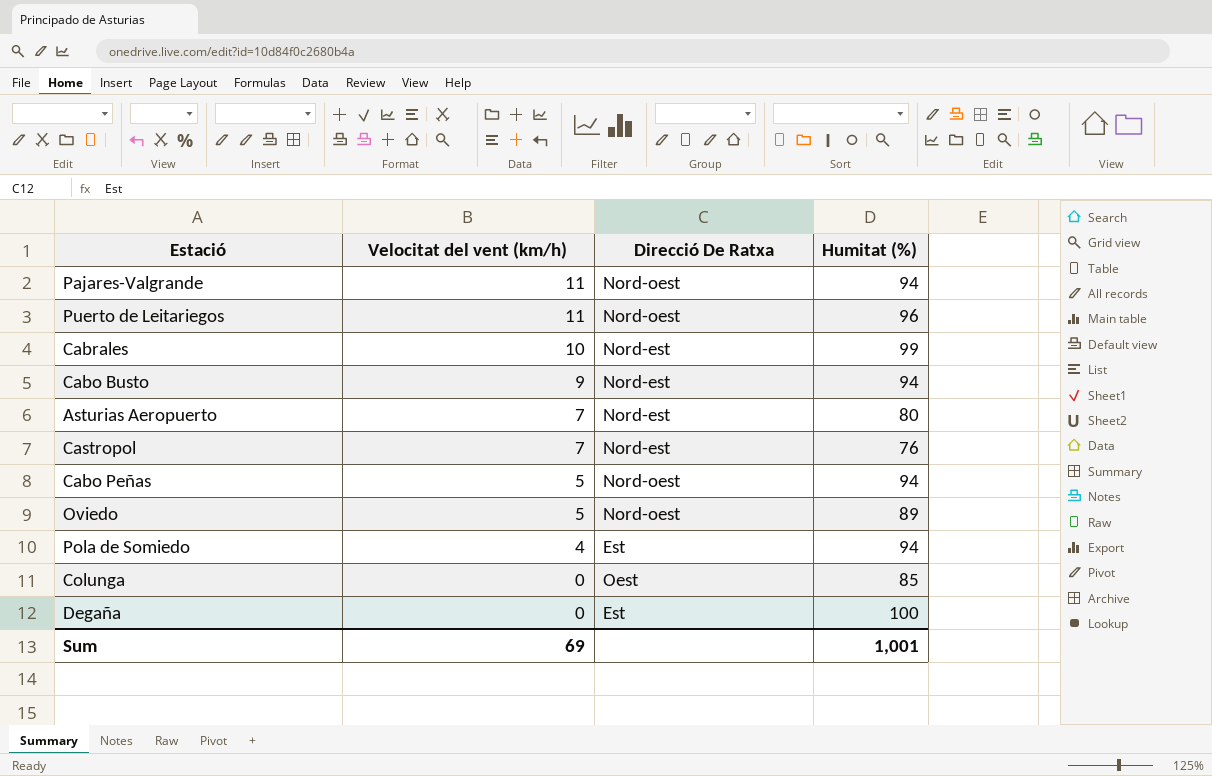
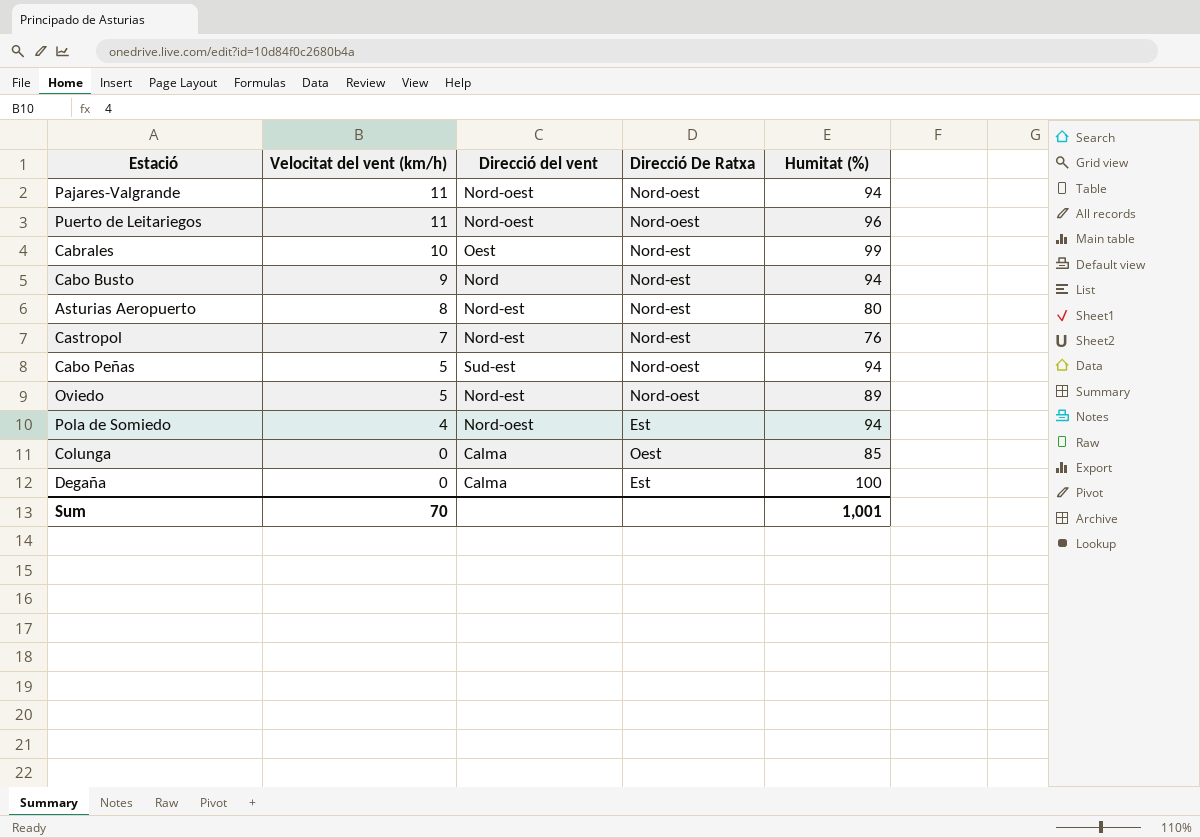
column Direcció del vent | position: none -> 3
Asturias Aeropuerto | Velocitat del vent (km/h): 7 -> 8
Sum | Velocitat del vent (km/h): 69 -> 70

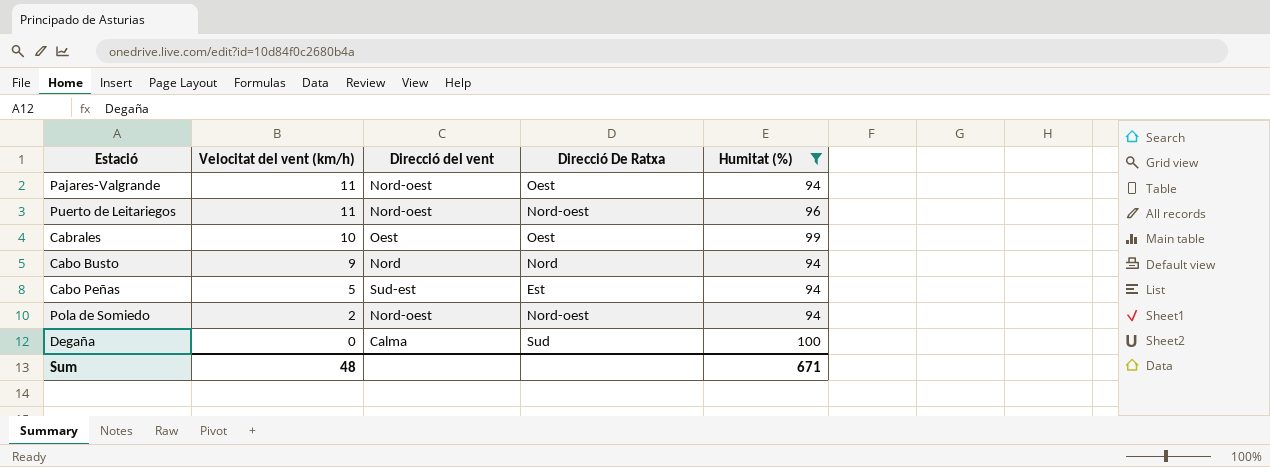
filter: none -> Humitat (%) >= 94
Pajares-Valgrande | Direcció De Ratxa: Nord-oest -> Oest
Cabrales | Direcció De Ratxa: Nord-est -> Oest
Cabo Busto | Direcció De Ratxa: Nord-est -> Nord
Cabo Peñas | Direcció De Ratxa: Nord-oest -> Est
Pola de Somiedo | Velocitat del vent (km/h): 4 -> 2
Pola de Somiedo | Direcció De Ratxa: Est -> Nord-oest
Degaña | Direcció De Ratxa: Est -> Sud
Sum | Velocitat del vent (km/h): 70 -> 48
Sum | Humitat (%): 1,001 -> 671

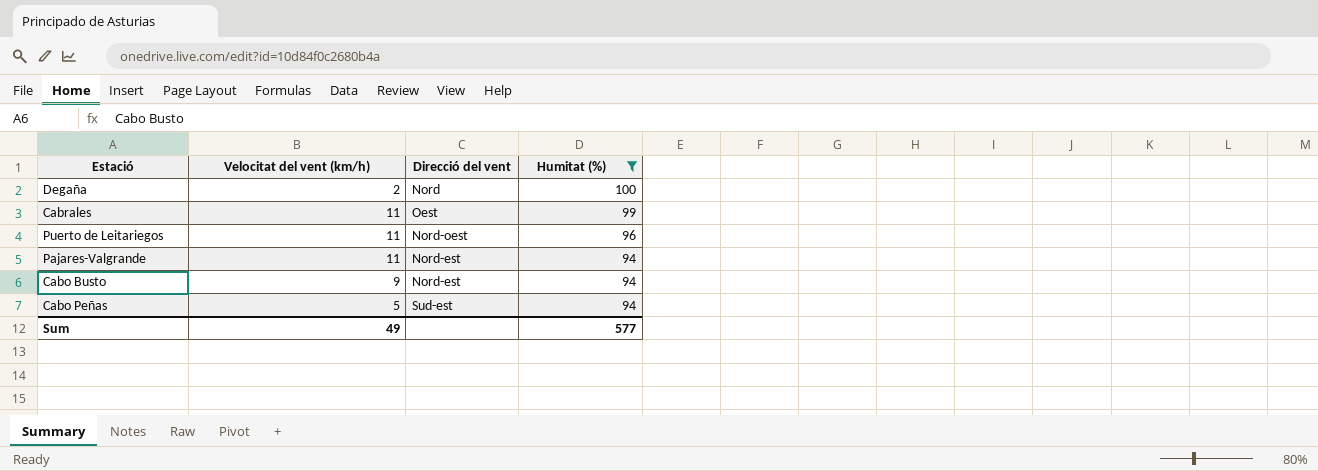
row order: Velocitat del vent (km/h) descending -> Humitat (%) descending
column Direcció De Ratxa | position: 4 -> none
row Pola de Somiedo: 2 | Nord-oest | Nord-oest | 94 -> none
Degaña | Velocitat del vent (km/h): 0 -> 2
Degaña | Direcció del vent: Calma -> Nord
Cabrales | Velocitat del vent (km/h): 10 -> 11
Pajares-Valgrande | Direcció del vent: Nord-oest -> Nord-est
Cabo Busto | Direcció del vent: Nord -> Nord-est
Sum | Velocitat del vent (km/h): 48 -> 49
Sum | Humitat (%): 671 -> 577

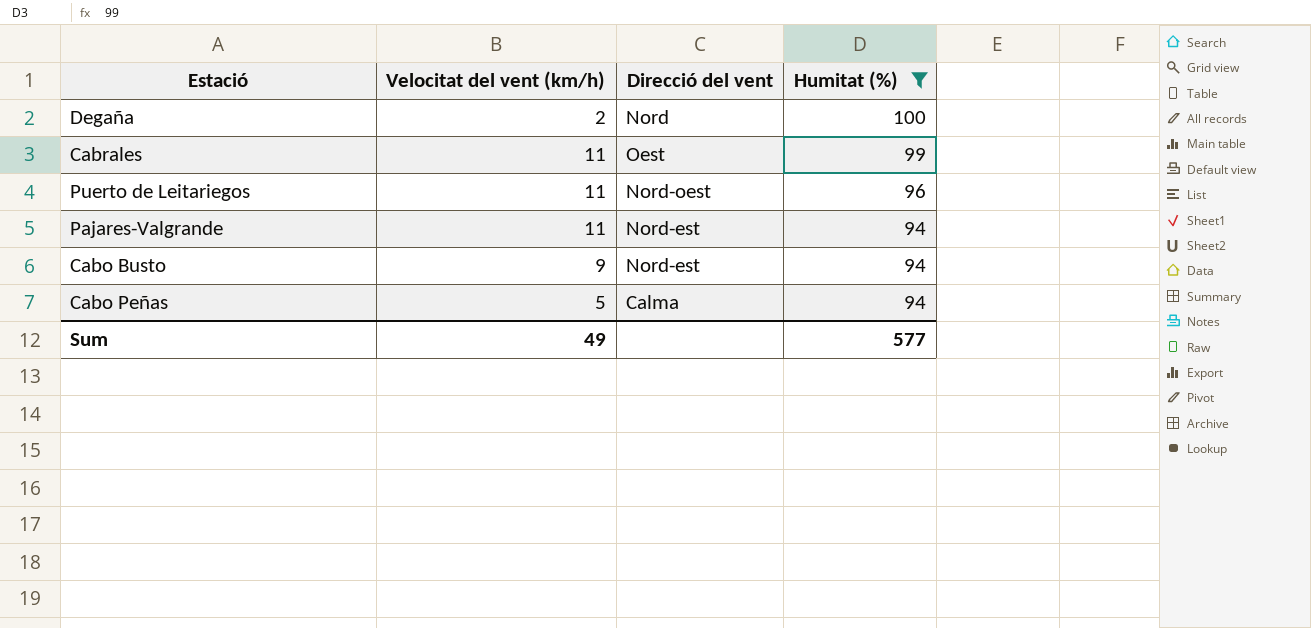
Cabo Peñas | Direcció del vent: Sud-est -> Calma

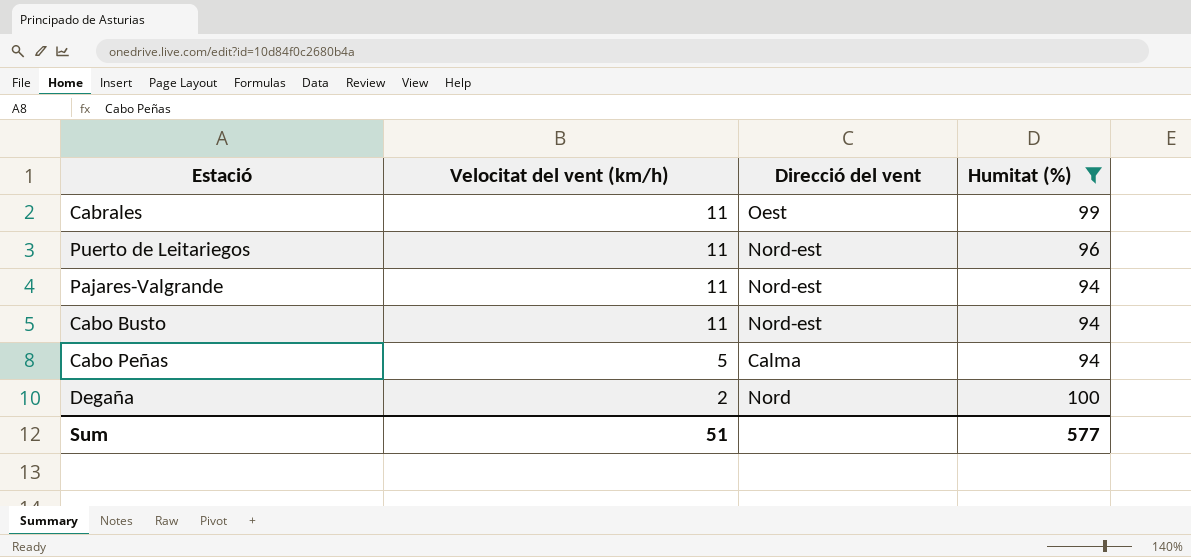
row order: Humitat (%) descending -> Velocitat del vent (km/h) descending
Puerto de Leitariegos | Direcció del vent: Nord-oest -> Nord-est
Cabo Busto | Velocitat del vent (km/h): 9 -> 11
Sum | Velocitat del vent (km/h): 49 -> 51

